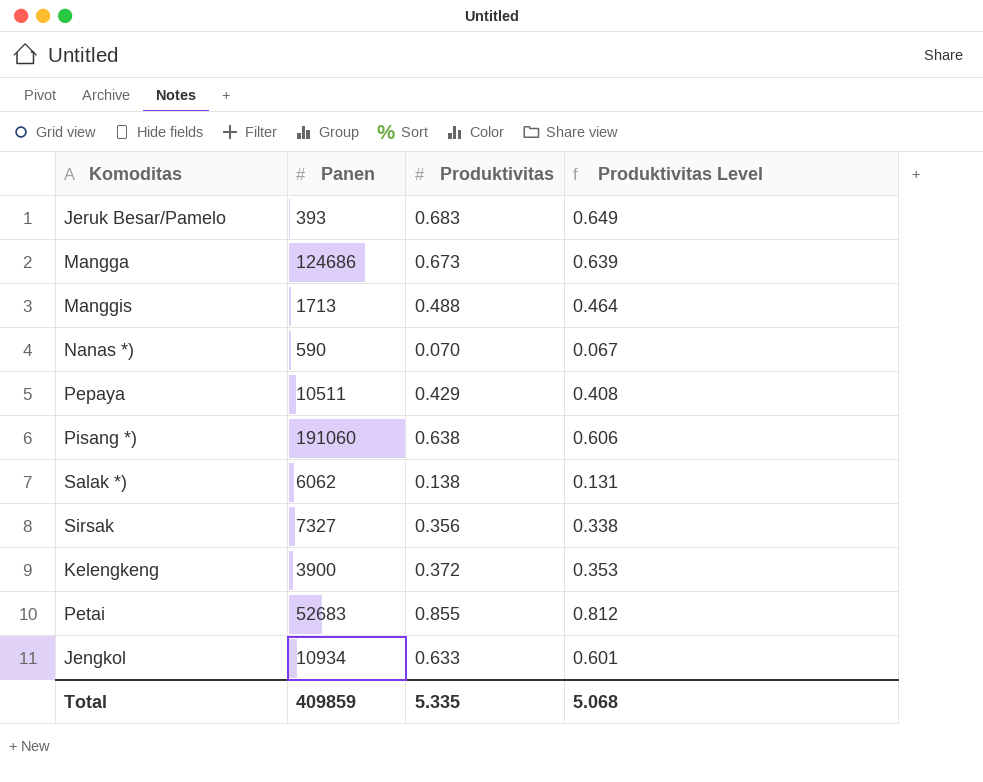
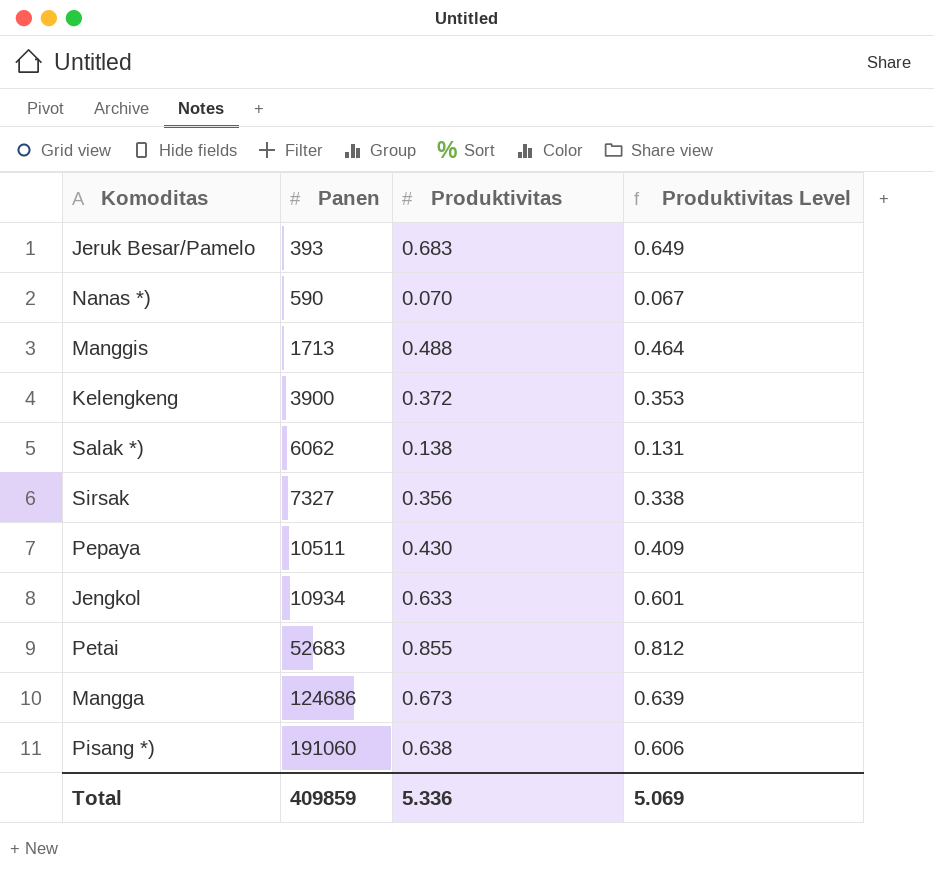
row order: none -> Panen ascending
Pepaya | Produktivitas: 0.429 -> 0.430
Pepaya | Produktivitas Level: 0.408 -> 0.409
Total | Produktivitas: 5.335 -> 5.336
Total | Produktivitas Level: 5.068 -> 5.069

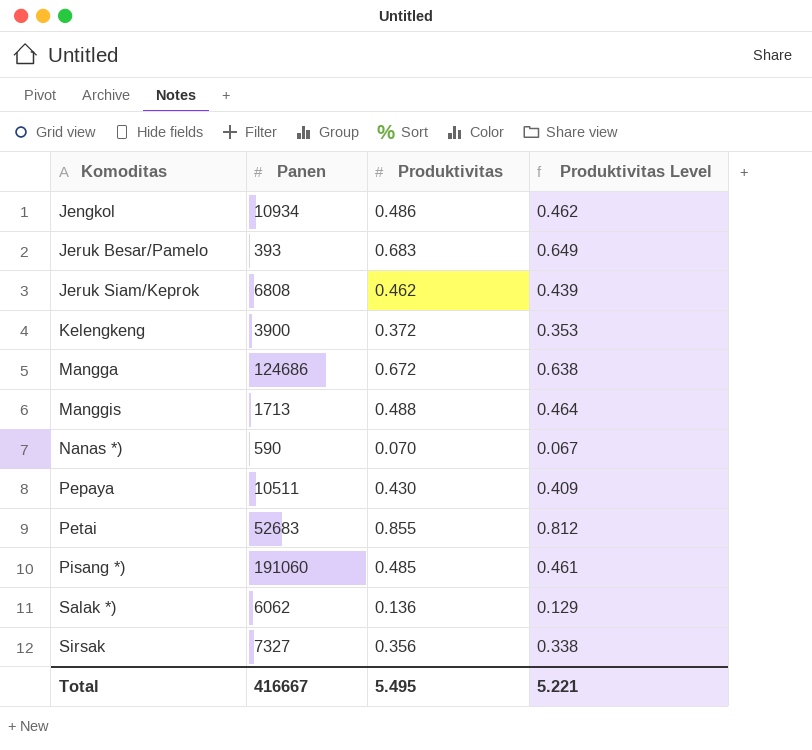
row order: Panen ascending -> Komoditas ascending
Jengkol | Produktivitas: 0.633 -> 0.486
Jengkol | Produktivitas Level: 0.601 -> 0.462
row Jeruk Siam/Keprok: none -> 6808 | 0.462 | 0.439
Mangga | Produktivitas: 0.673 -> 0.672
Mangga | Produktivitas Level: 0.639 -> 0.638
Pisang *) | Produktivitas: 0.638 -> 0.485
Pisang *) | Produktivitas Level: 0.606 -> 0.461
Salak *) | Produktivitas: 0.138 -> 0.136
Salak *) | Produktivitas Level: 0.131 -> 0.129
Total | Panen: 409859 -> 416667
Total | Produktivitas: 5.336 -> 5.495
Total | Produktivitas Level: 5.069 -> 5.221

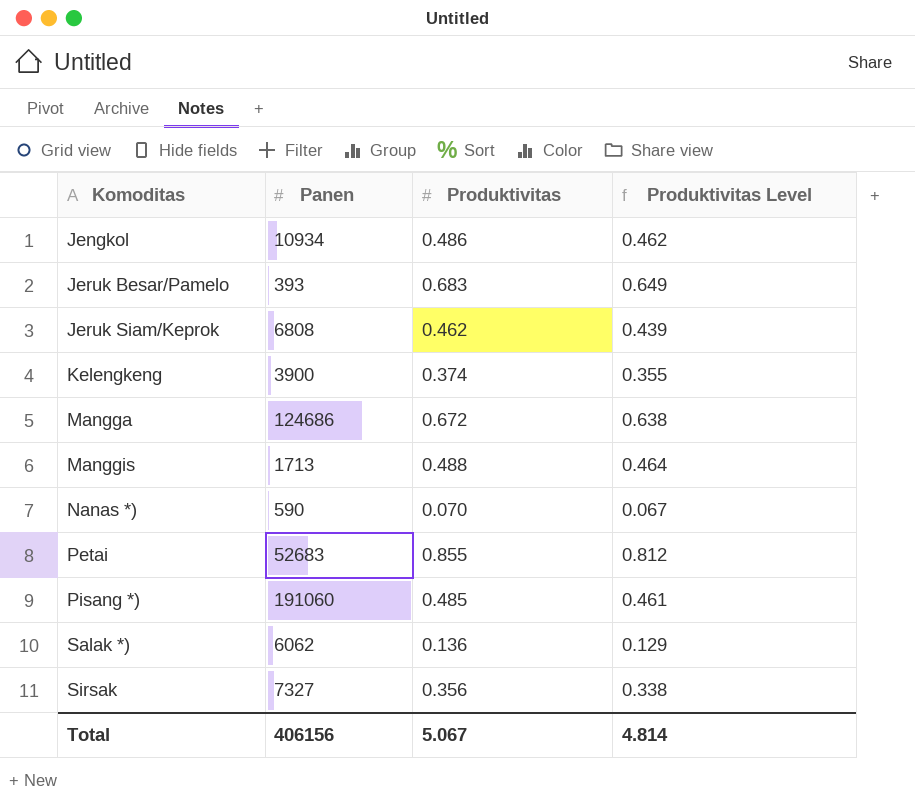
row Pepaya: 10511 | 0.430 | 0.409 -> none
Kelengkeng | Produktivitas: 0.372 -> 0.374
Kelengkeng | Produktivitas Level: 0.353 -> 0.355
Total | Panen: 416667 -> 406156
Total | Produktivitas: 5.495 -> 5.067
Total | Produktivitas Level: 5.221 -> 4.814

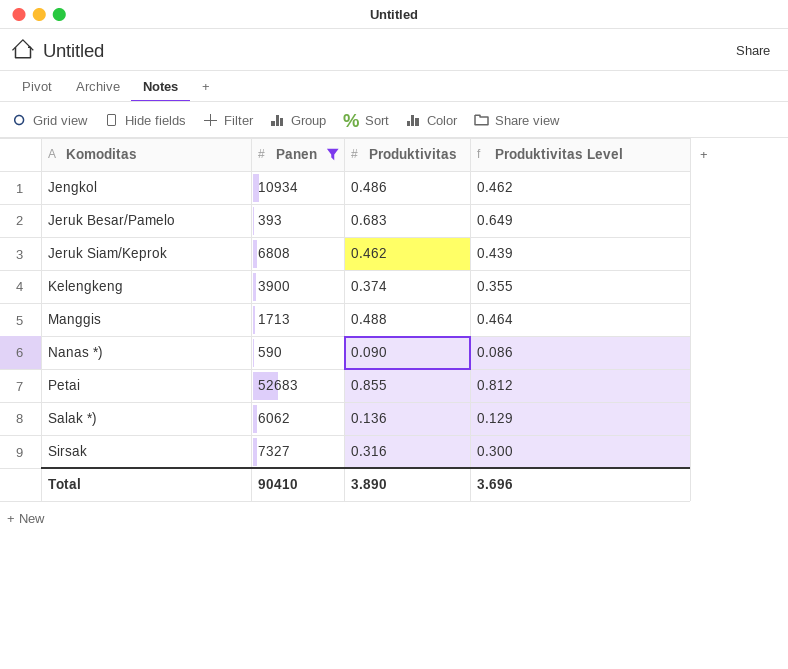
filter: none -> Panen <= 52683
Nanas *) | Produktivitas: 0.070 -> 0.090
Nanas *) | Produktivitas Level: 0.067 -> 0.086
Sirsak | Produktivitas: 0.356 -> 0.316
Sirsak | Produktivitas Level: 0.338 -> 0.300
Total | Panen: 406156 -> 90410
Total | Produktivitas: 5.067 -> 3.890
Total | Produktivitas Level: 4.814 -> 3.696

